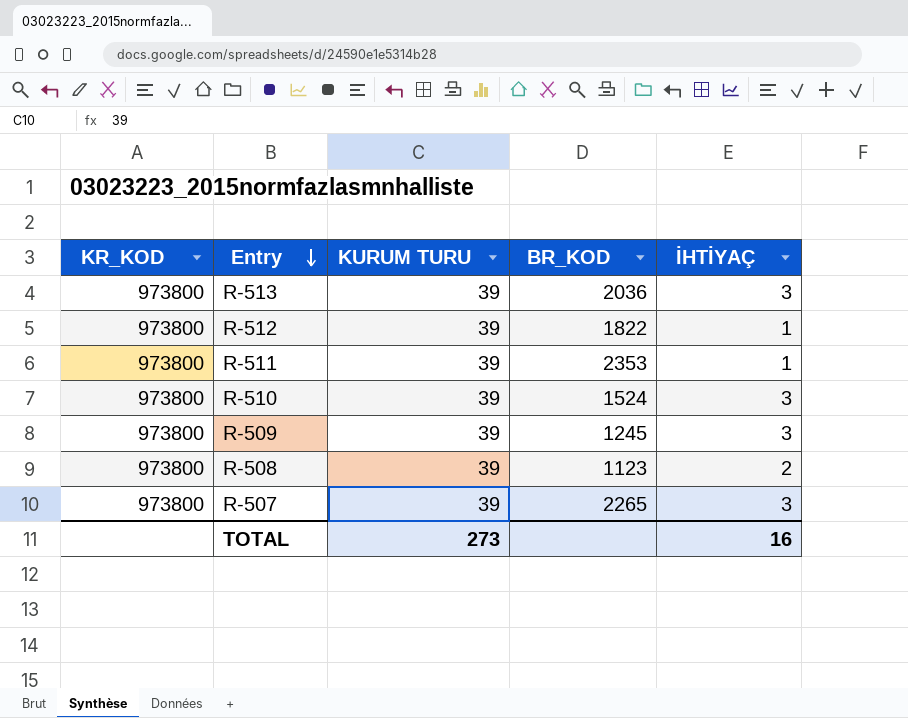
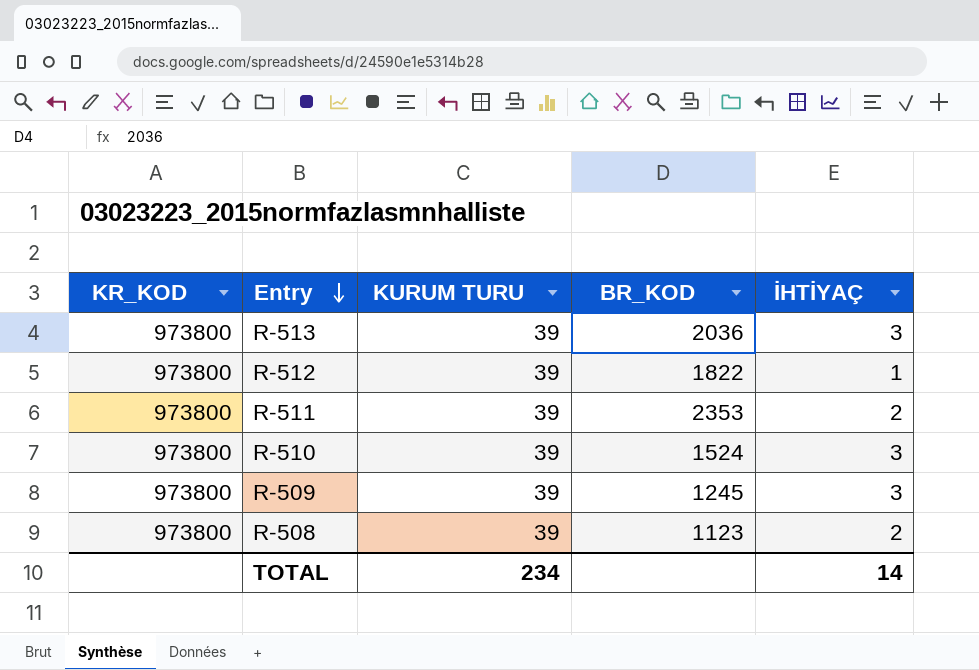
row R-507: 973800 | 39 | 2265 | 3 -> none
R-511 | İHTİYAÇ: 1 -> 2
TOTAL | KURUM TURU: 273 -> 234
TOTAL | İHTİYAÇ: 16 -> 14

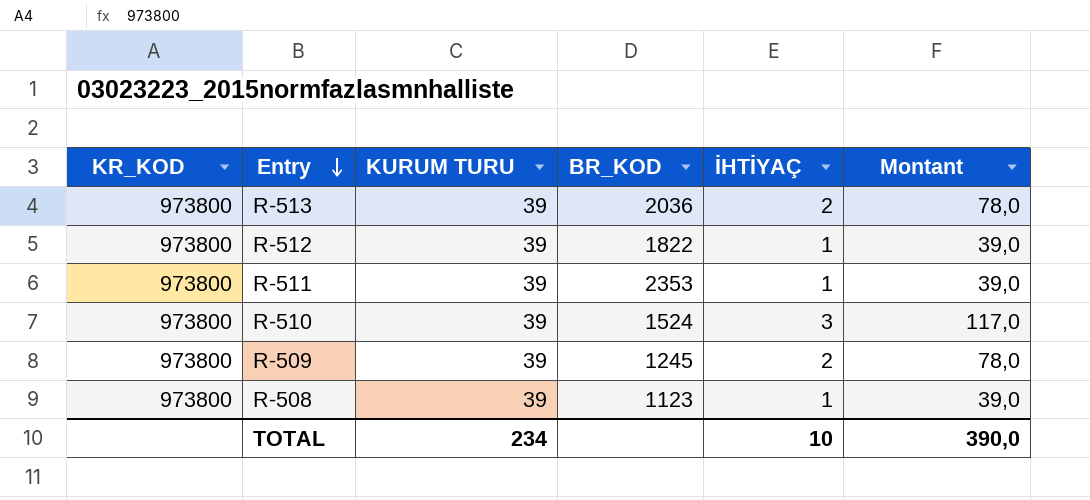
column Montant | formula: none -> [KURUM TURU] * [İHTİYAÇ]
R-513 | İHTİYAÇ: 3 -> 2
R-511 | İHTİYAÇ: 2 -> 1
R-509 | İHTİYAÇ: 3 -> 2
R-508 | İHTİYAÇ: 2 -> 1
TOTAL | İHTİYAÇ: 14 -> 10

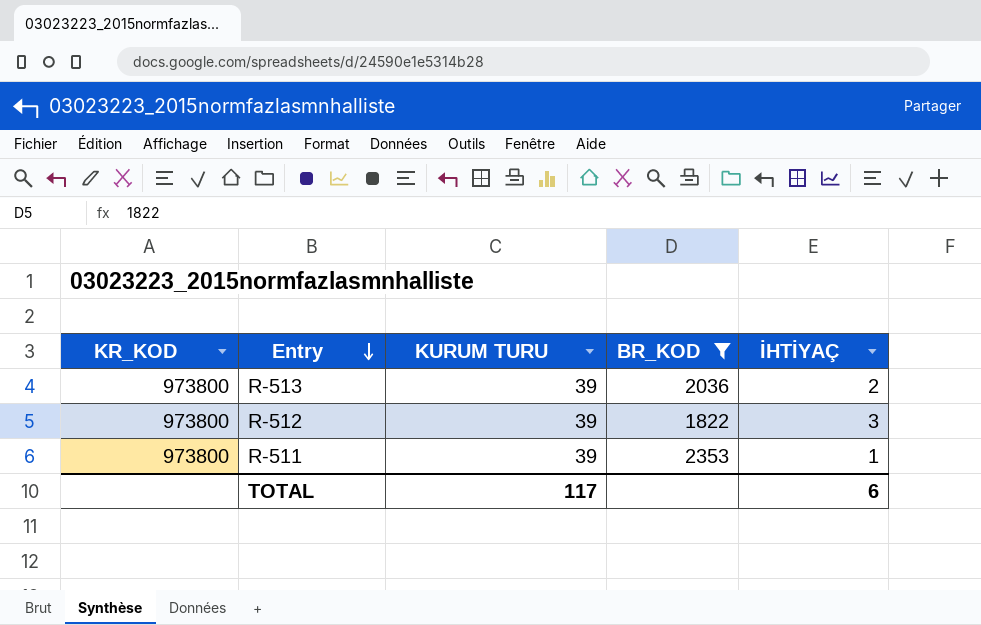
filter: none -> BR_KOD >= 1822
column Montant | formula: [KURUM TURU] * [İHTİYAÇ] -> none
R-512 | İHTİYAÇ: 1 -> 3
TOTAL | KURUM TURU: 234 -> 117
TOTAL | İHTİYAÇ: 10 -> 6

